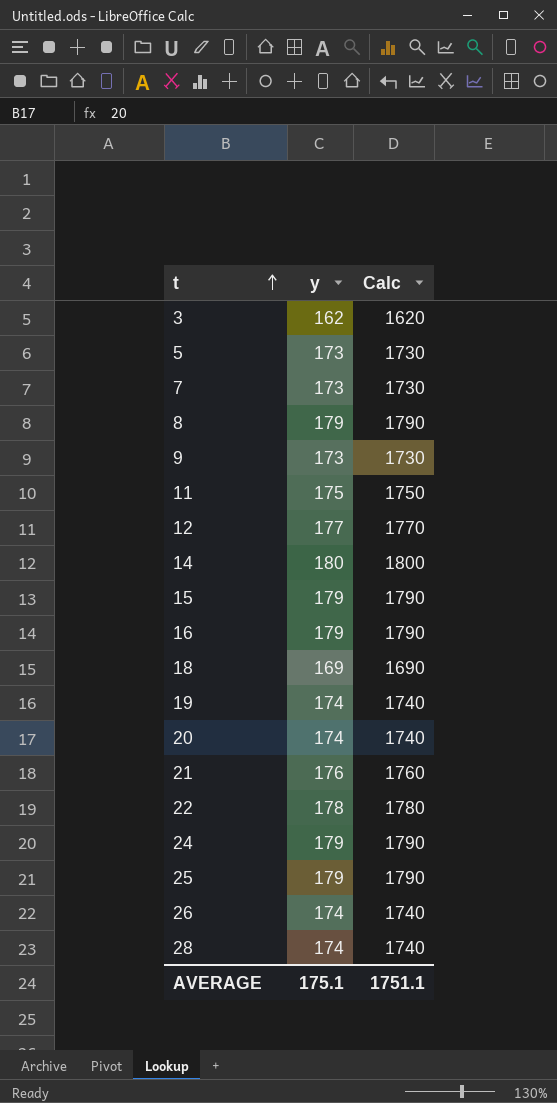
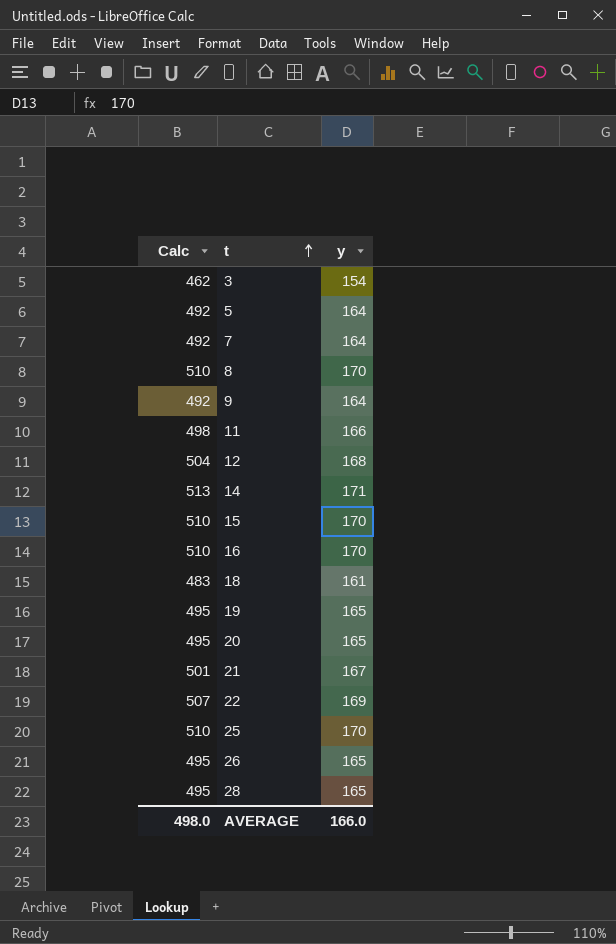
column Calc | formula: [y] * 10 -> [y] * 3
column Calc | position: 3 -> 1
row 24: 179 | 1790 -> none
3 | y: 162 -> 154
5 | y: 173 -> 164
7 | y: 173 -> 164
8 | y: 179 -> 170
9 | y: 173 -> 164
11 | y: 175 -> 166
12 | y: 177 -> 168
14 | y: 180 -> 171
15 | y: 179 -> 170
16 | y: 179 -> 170
18 | y: 169 -> 161
19 | y: 174 -> 165
20 | y: 174 -> 165
21 | y: 176 -> 167
22 | y: 178 -> 169
25 | y: 179 -> 170
26 | y: 174 -> 165
28 | y: 174 -> 165
AVERAGE | Calc: 1751.1 -> 498.0
AVERAGE | y: 175.1 -> 166.0

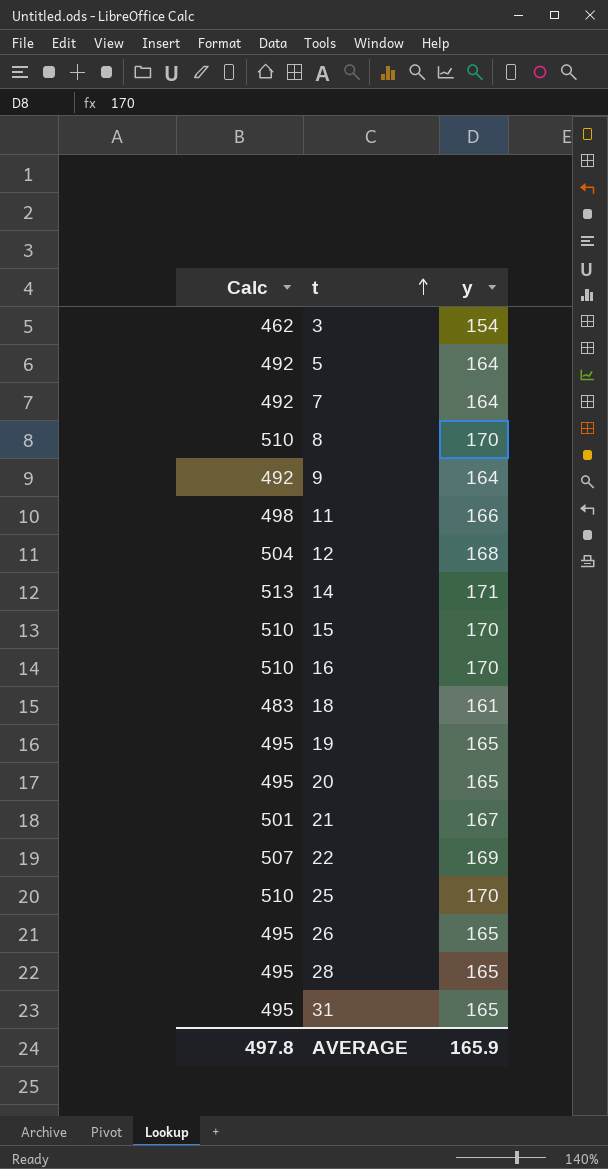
row 31: none -> 495 | 165
AVERAGE | Calc: 498.0 -> 497.8
AVERAGE | y: 166.0 -> 165.9

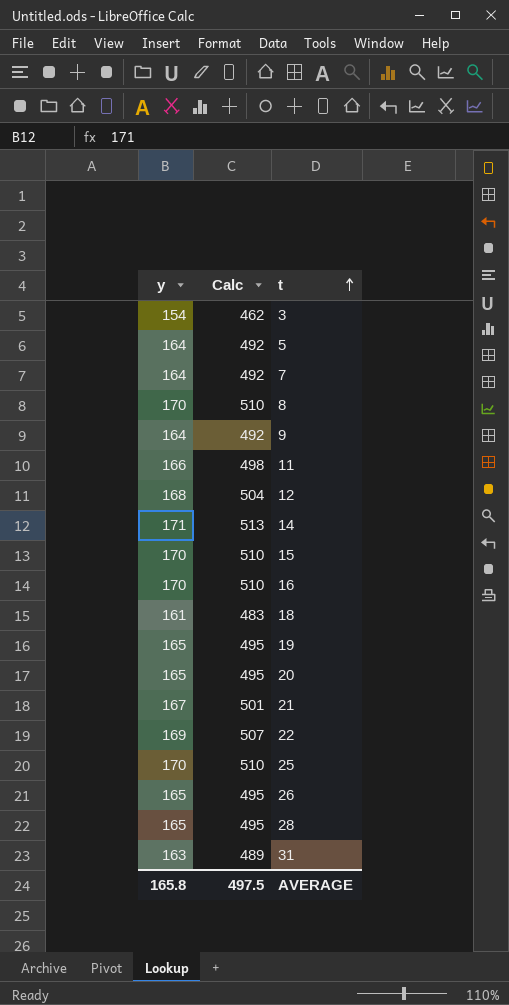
column y | position: 3 -> 1
31 | y: 165 -> 163
31 | Calc: 495 -> 489
AVERAGE | y: 165.9 -> 165.8
AVERAGE | Calc: 497.8 -> 497.5

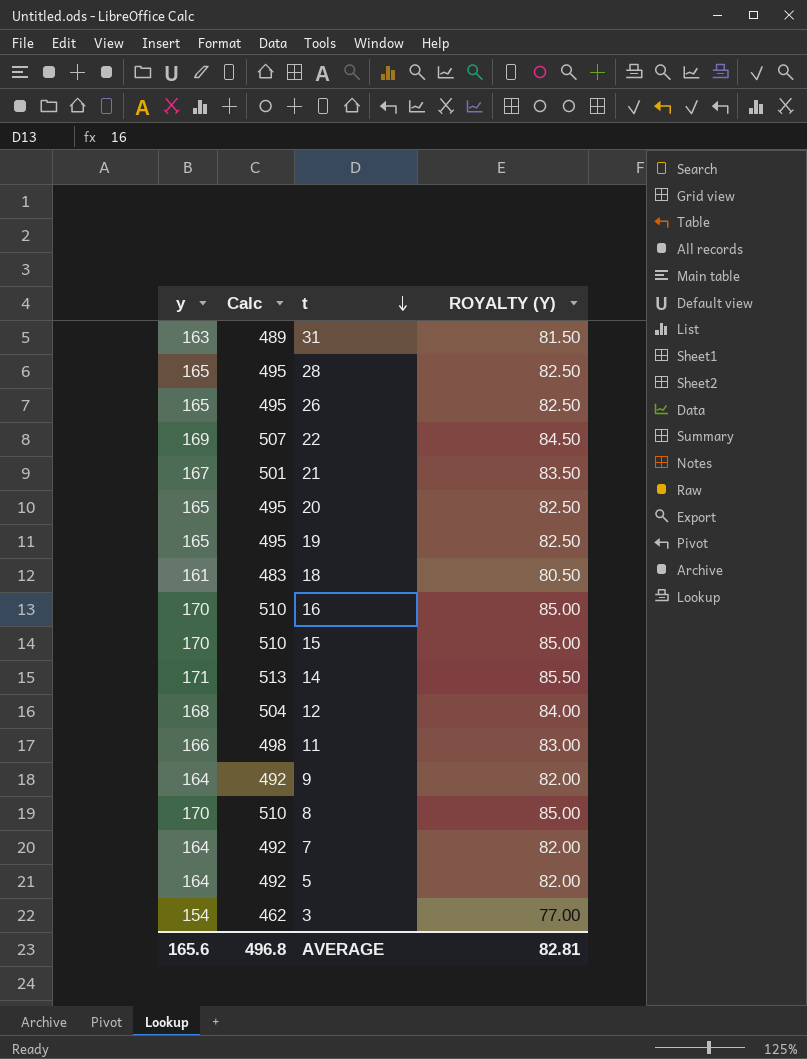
row order: t ascending -> t descending
column ROYALTY (Y) | formula: none -> [y] * 0.5
row 25: 170 | 510 -> none
AVERAGE | y: 165.8 -> 165.6
AVERAGE | Calc: 497.5 -> 496.8

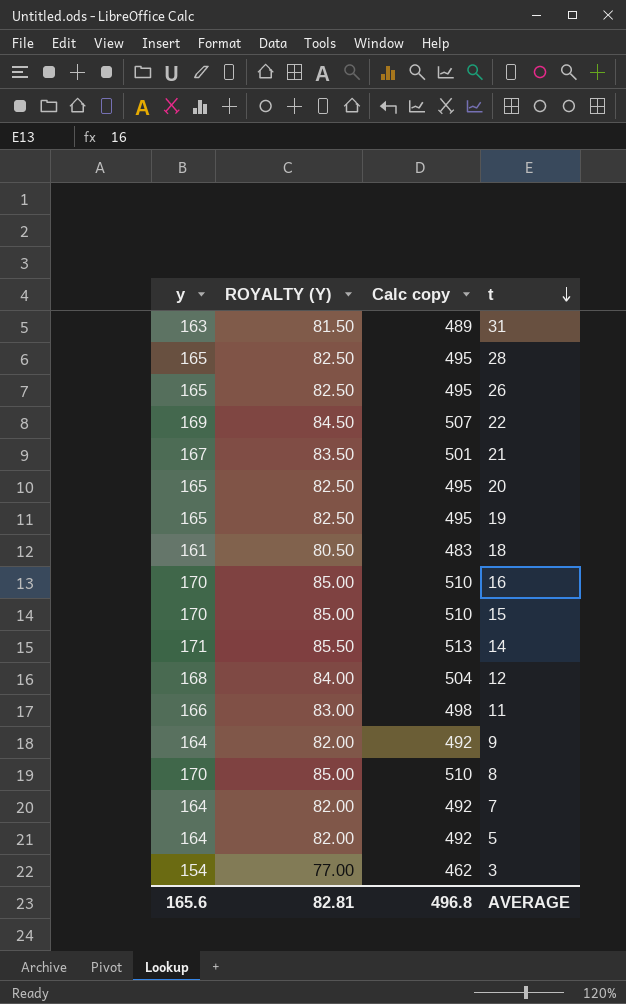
column ROYALTY (Y) | position: 4 -> 2
column name: Calc -> Calc copy

